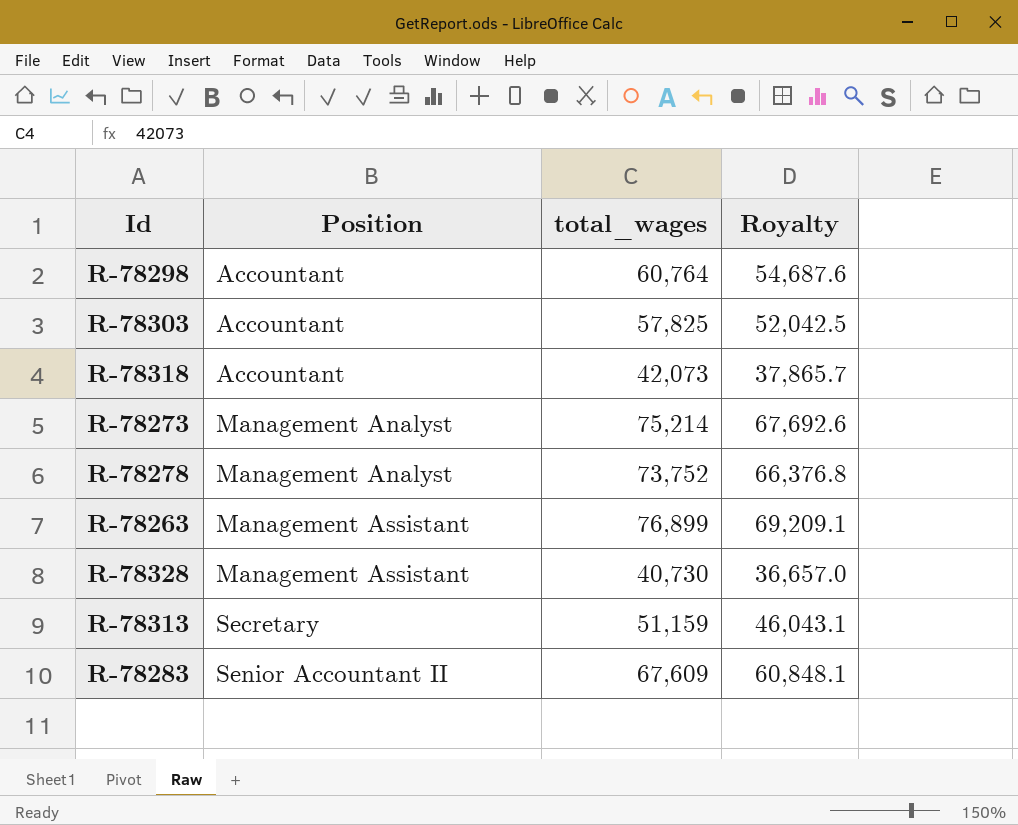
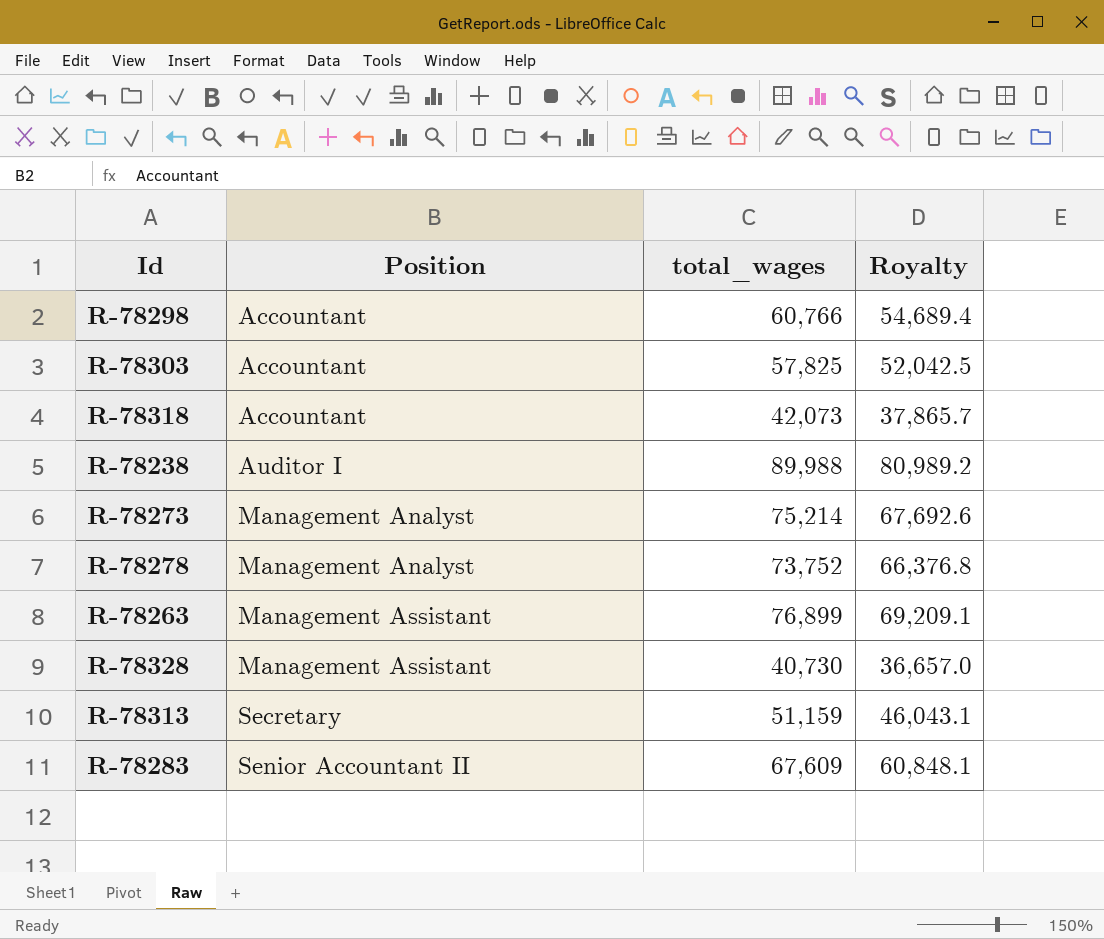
R-78298 | total_wages: 60,764 -> 60,766
R-78298 | Royalty: 54,687.6 -> 54,689.4
row R-78238: none -> Auditor I | 89,988 | 80,989.2

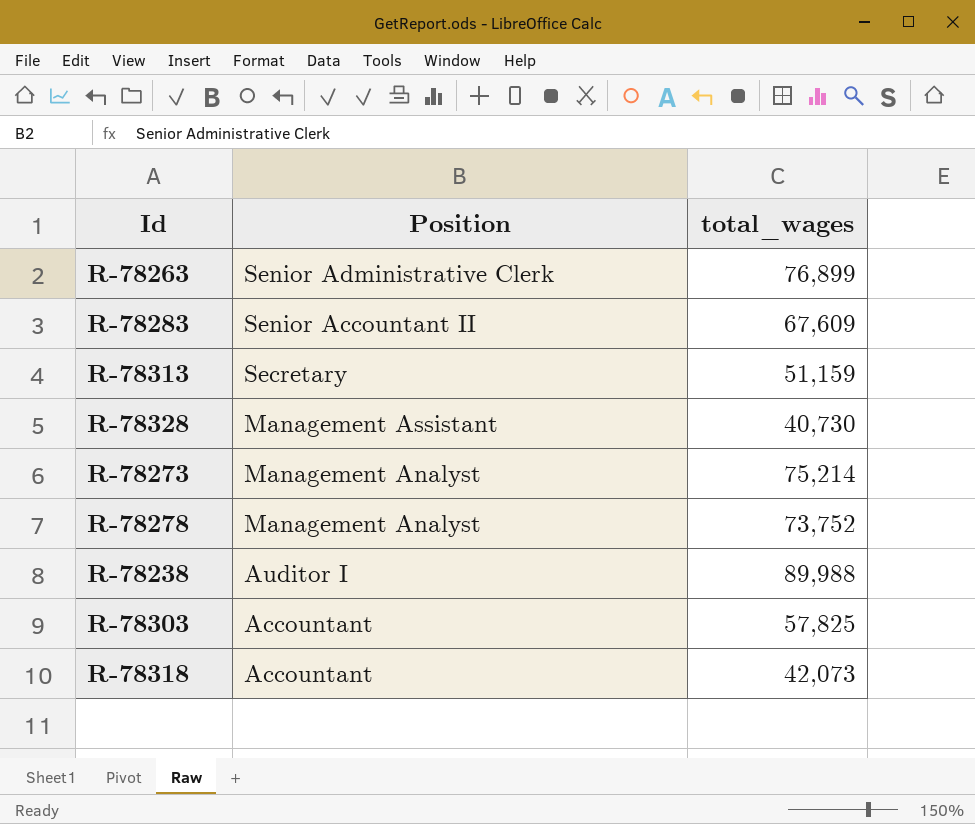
row order: Position ascending -> Position descending
column Royalty | formula: [total_wages] * 0.9 -> none
row R-78298: Accountant | 60,766 | 54,689.4 -> none
R-78263 | Position: Management Assistant -> Senior Administrative Clerk

